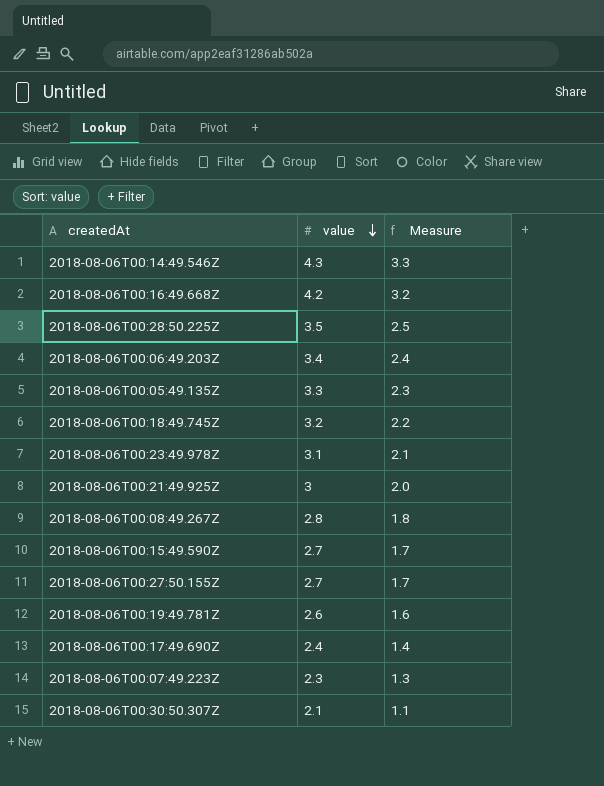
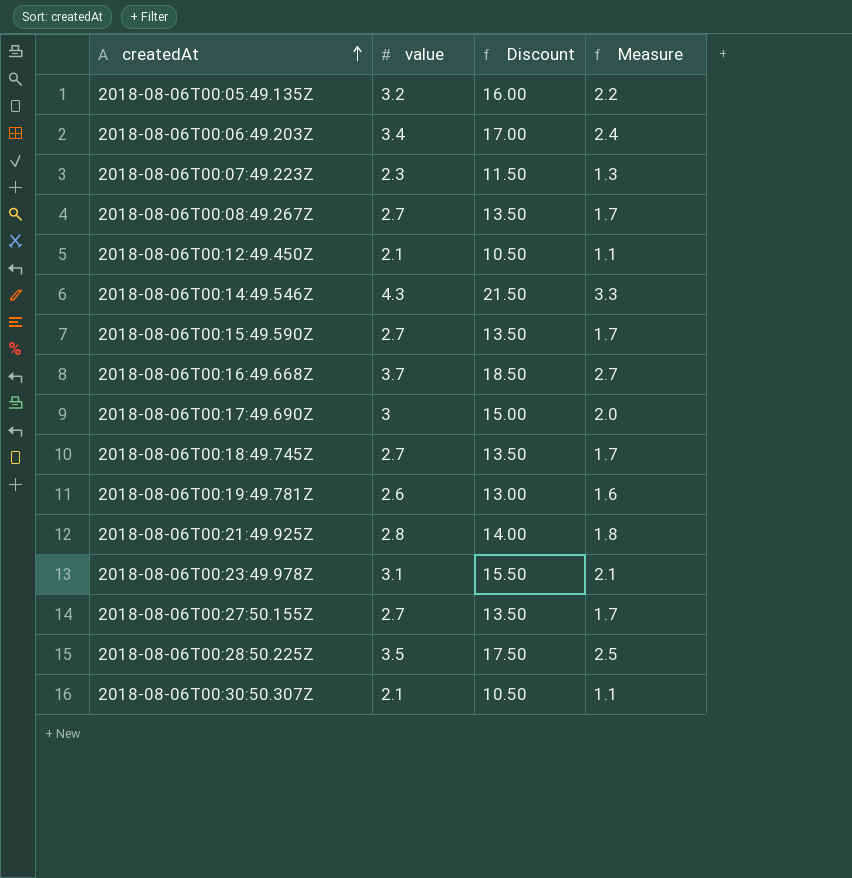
row order: value descending -> createdAt ascending
column Discount | formula: none -> [value] * 5
2018-08-06T00:05:49.135Z | value: 3.3 -> 3.2
2018-08-06T00:05:49.135Z | Measure: 2.3 -> 2.2
2018-08-06T00:08:49.267Z | value: 2.8 -> 2.7
2018-08-06T00:08:49.267Z | Measure: 1.8 -> 1.7
row 2018-08-06T00:12:49.450Z: none -> 2.1 | 10.50 | 1.1
2018-08-06T00:16:49.668Z | value: 4.2 -> 3.7
2018-08-06T00:16:49.668Z | Measure: 3.2 -> 2.7
2018-08-06T00:17:49.690Z | value: 2.4 -> 3
2018-08-06T00:17:49.690Z | Measure: 1.4 -> 2.0
2018-08-06T00:18:49.745Z | value: 3.2 -> 2.7
2018-08-06T00:18:49.745Z | Measure: 2.2 -> 1.7
2018-08-06T00:21:49.925Z | value: 3 -> 2.8
2018-08-06T00:21:49.925Z | Measure: 2.0 -> 1.8

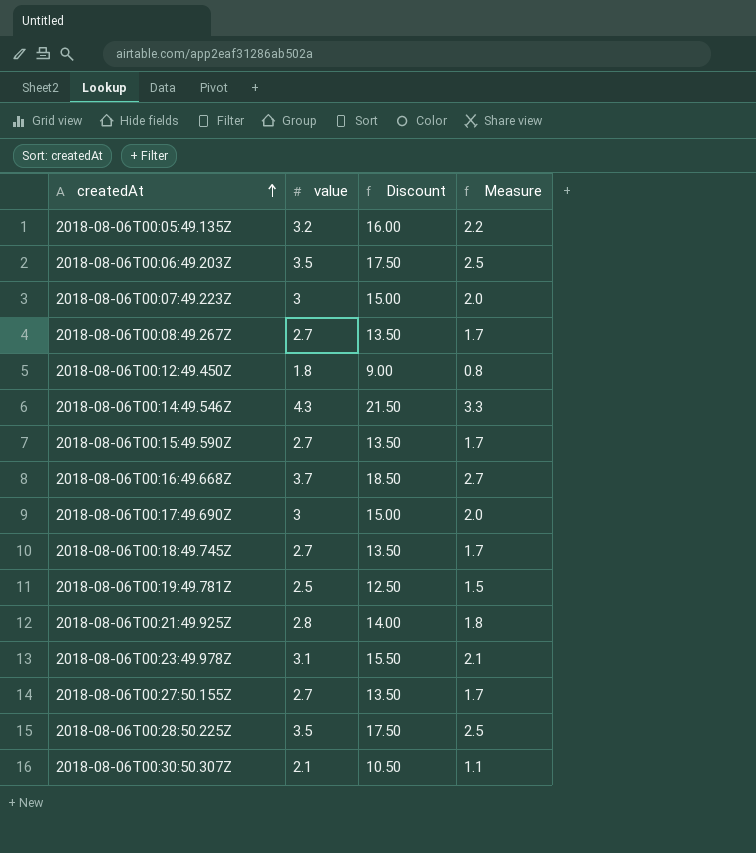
2018-08-06T00:06:49.203Z | value: 3.4 -> 3.5
2018-08-06T00:06:49.203Z | Discount: 17.00 -> 17.50
2018-08-06T00:06:49.203Z | Measure: 2.4 -> 2.5
2018-08-06T00:07:49.223Z | value: 2.3 -> 3
2018-08-06T00:07:49.223Z | Discount: 11.50 -> 15.00
2018-08-06T00:07:49.223Z | Measure: 1.3 -> 2.0
2018-08-06T00:12:49.450Z | value: 2.1 -> 1.8
2018-08-06T00:12:49.450Z | Discount: 10.50 -> 9.00
2018-08-06T00:12:49.450Z | Measure: 1.1 -> 0.8
2018-08-06T00:19:49.781Z | value: 2.6 -> 2.5
2018-08-06T00:19:49.781Z | Discount: 13.00 -> 12.50
2018-08-06T00:19:49.781Z | Measure: 1.6 -> 1.5

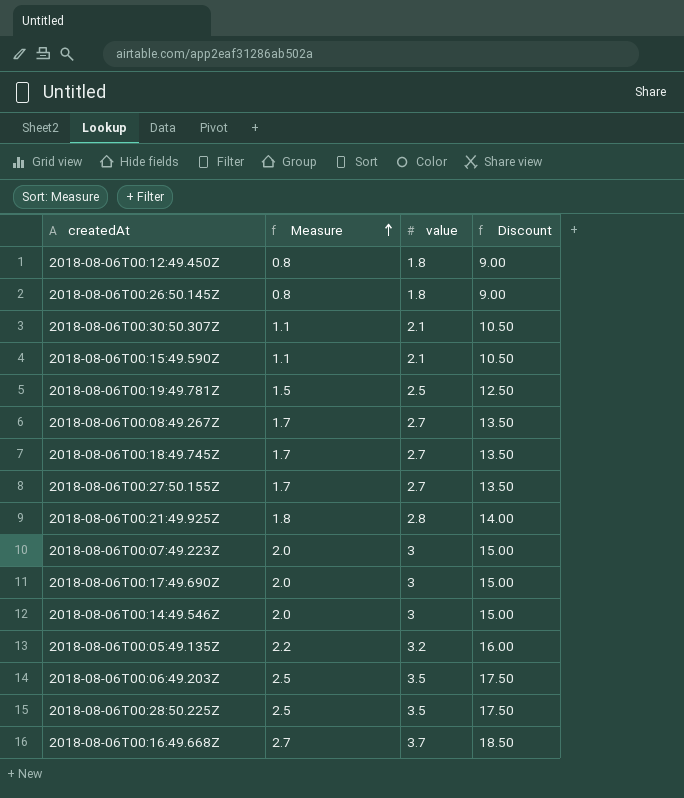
row order: createdAt ascending -> Measure ascending
column Measure | position: 4 -> 2
row 2018-08-06T00:23:49.978Z: 3.1 | 15.50 | 2.1 -> none
row 2018-08-06T00:26:50.145Z: none -> 0.8 | 1.8 | 9.00
2018-08-06T00:15:49.590Z | Measure: 1.7 -> 1.1
2018-08-06T00:15:49.590Z | value: 2.7 -> 2.1
2018-08-06T00:15:49.590Z | Discount: 13.50 -> 10.50
2018-08-06T00:14:49.546Z | Measure: 3.3 -> 2.0
2018-08-06T00:14:49.546Z | value: 4.3 -> 3
2018-08-06T00:14:49.546Z | Discount: 21.50 -> 15.00

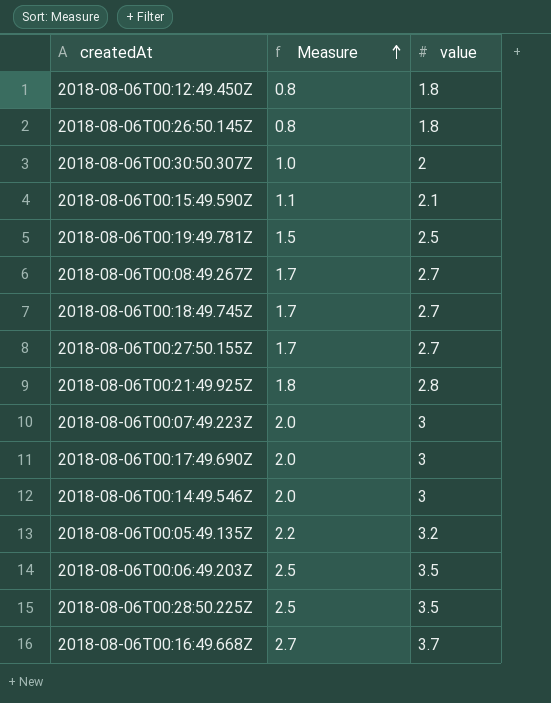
column Discount | formula: [value] * 5 -> none
2018-08-06T00:30:50.307Z | Measure: 1.1 -> 1.0
2018-08-06T00:30:50.307Z | value: 2.1 -> 2

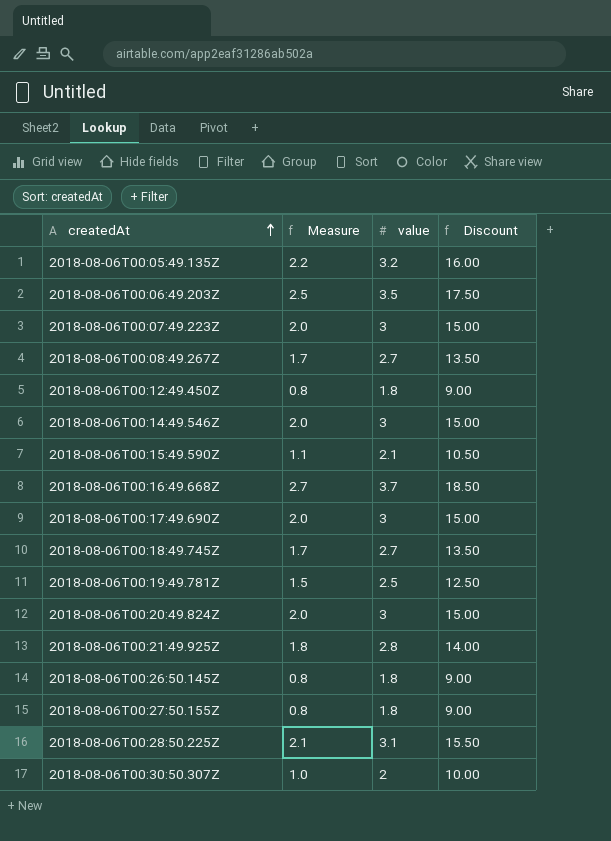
row order: Measure ascending -> createdAt ascending
column Discount | formula: none -> [value] * 5
row 2018-08-06T00:20:49.824Z: none -> 2.0 | 3 | 15.00
2018-08-06T00:27:50.155Z | Measure: 1.7 -> 0.8
2018-08-06T00:27:50.155Z | value: 2.7 -> 1.8
2018-08-06T00:28:50.225Z | Measure: 2.5 -> 2.1
2018-08-06T00:28:50.225Z | value: 3.5 -> 3.1

